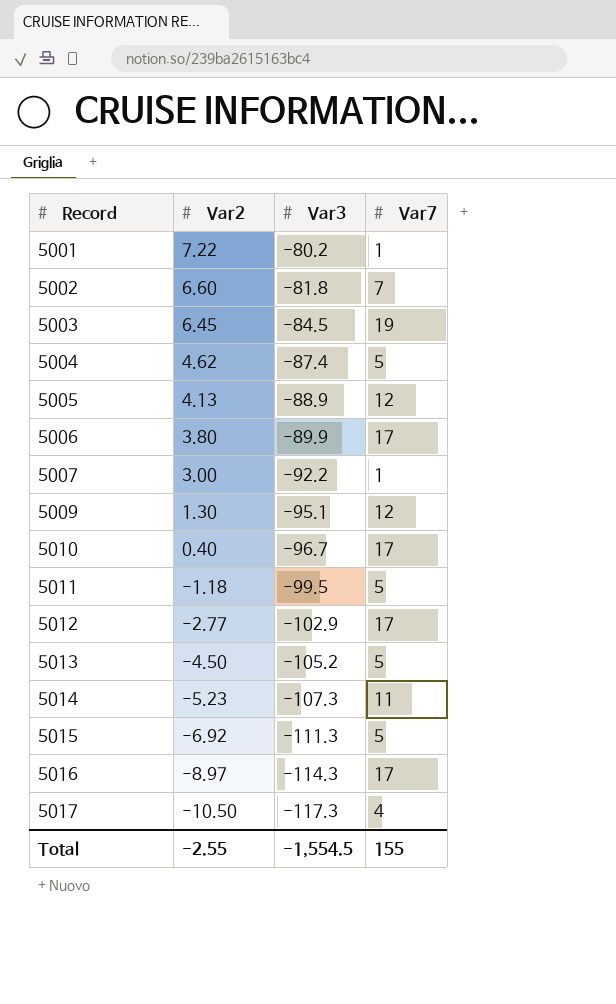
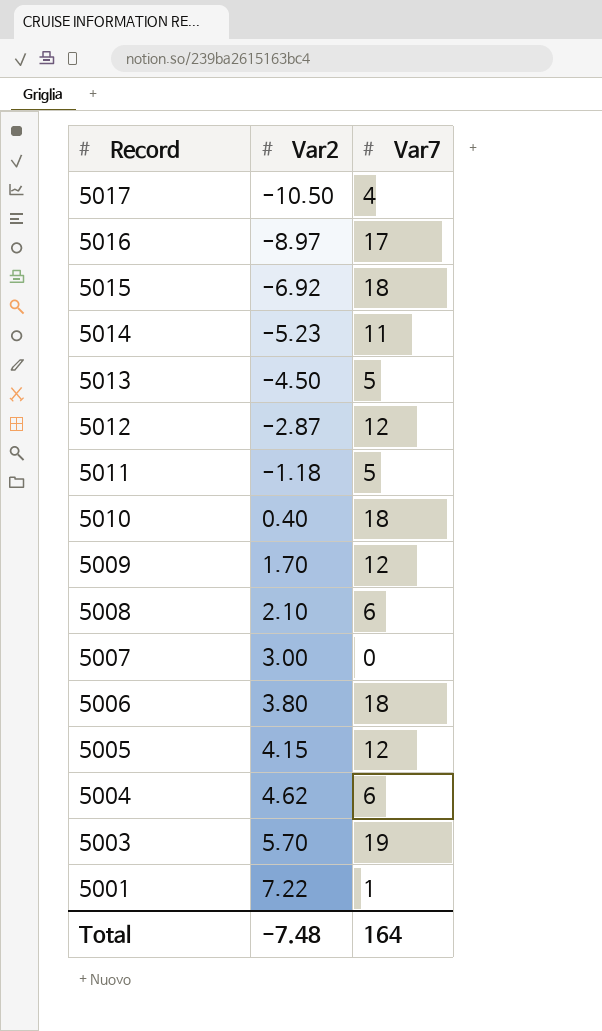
row order: Record ascending -> Record descending
column Var3 | position: 3 -> none
row 5002: 6.60 | -81.8 | 7 -> none
5015 | Var7: 5 -> 18
5012 | Var2: -2.77 -> -2.87
5012 | Var7: 17 -> 12
5010 | Var7: 17 -> 18
5009 | Var2: 1.30 -> 1.70
row 5008: none -> 2.10 | 6
5007 | Var7: 1 -> 0
5006 | Var7: 17 -> 18
5005 | Var2: 4.13 -> 4.15
5004 | Var7: 5 -> 6
5003 | Var2: 6.45 -> 5.70
Total | Var2: -2.55 -> -7.48
Total | Var7: 155 -> 164

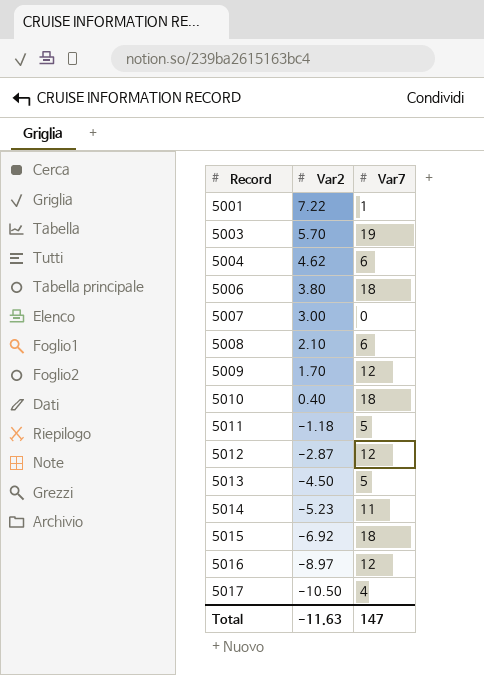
row order: Record descending -> Record ascending
row 5005: 4.15 | 12 -> none
5016 | Var7: 17 -> 12
Total | Var2: -7.48 -> -11.63
Total | Var7: 164 -> 147

